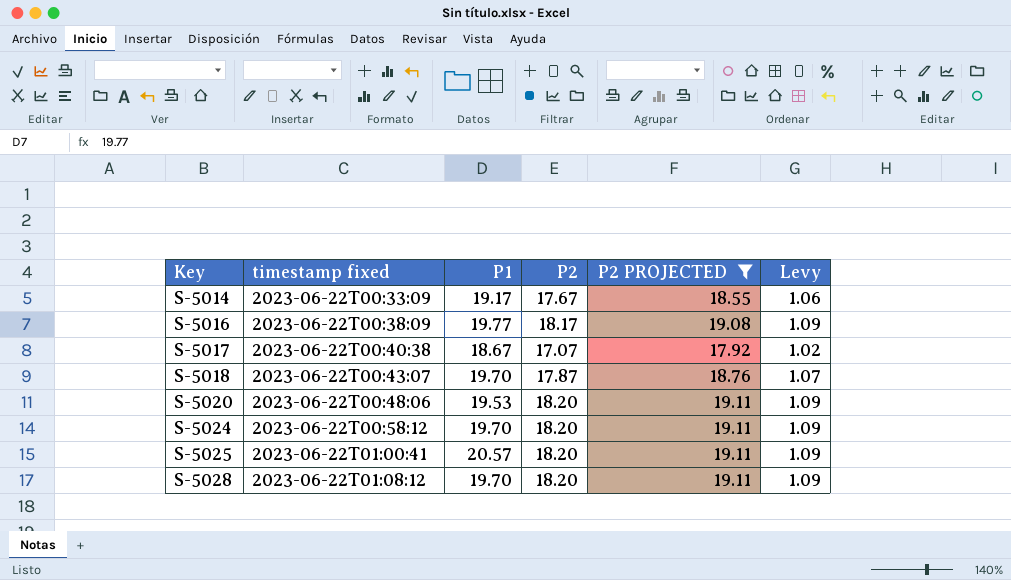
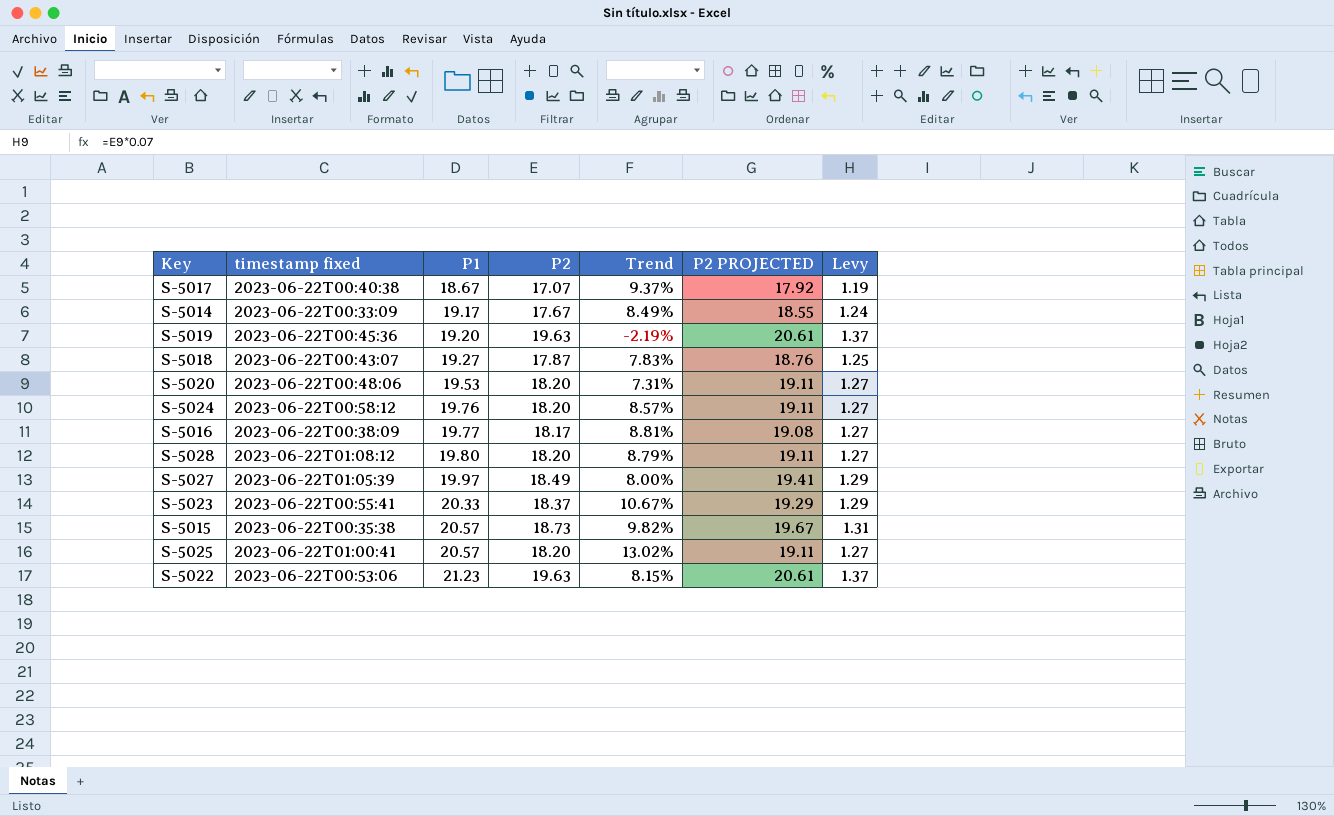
filter: P2 PROJECTED <= 19.11 -> none
row order: Key ascending -> P1 ascending
column Trend | formula: none -> ([P1] - [P2]) / [P2]
column Levy | formula: [P2] * 0.06 -> [P2] * 0.07
S-5018 | P1: 19.70 -> 19.27
S-5024 | P1: 19.70 -> 19.76
S-5028 | P1: 19.70 -> 19.80

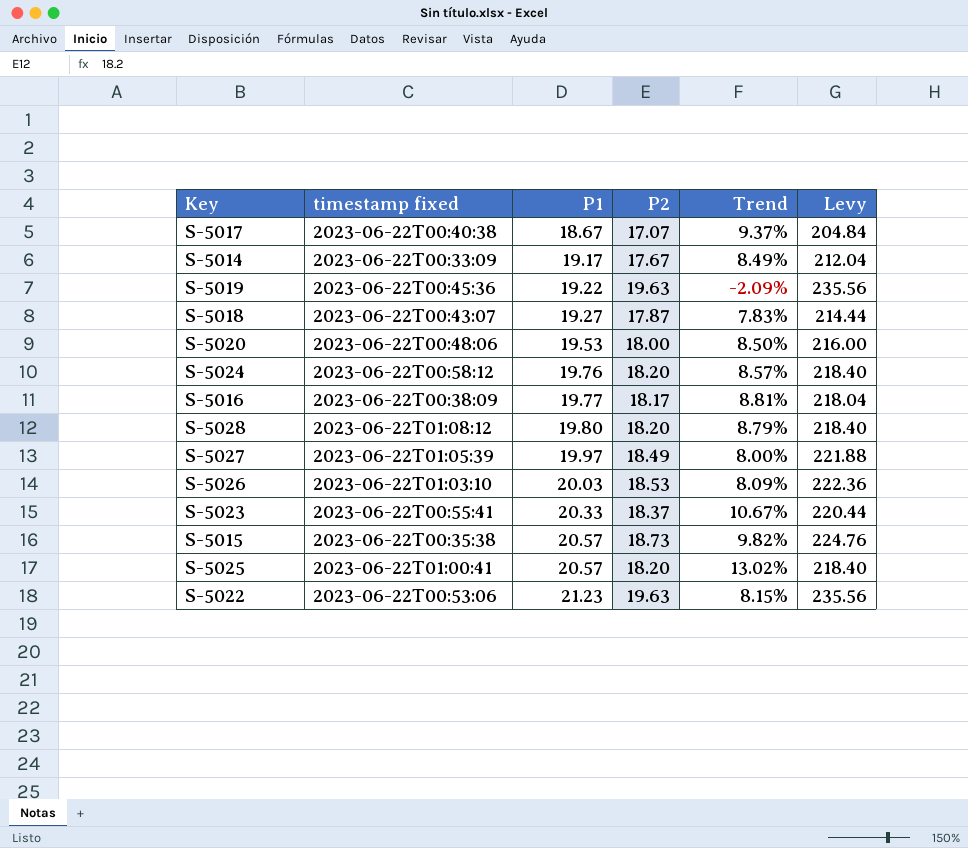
column P2 PROJECTED | formula: [P2] * 1.05 -> none
column Levy | formula: [P2] * 0.07 -> [P2] * 12
S-5019 | P1: 19.20 -> 19.22
S-5019 | Trend: -2.19% -> -2.09%
S-5020 | P2: 18.20 -> 18.00
S-5020 | Trend: 7.31% -> 8.50%
row S-5026: none -> 2023-06-22T01:03:10 | 20.03 | 18.53 | 8.09% | 222.36

